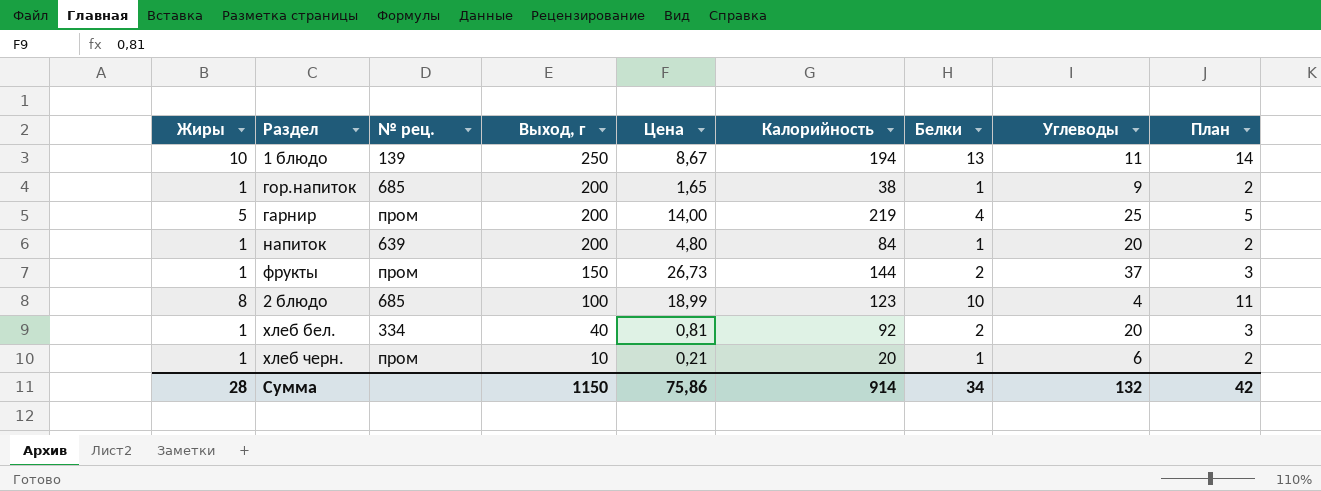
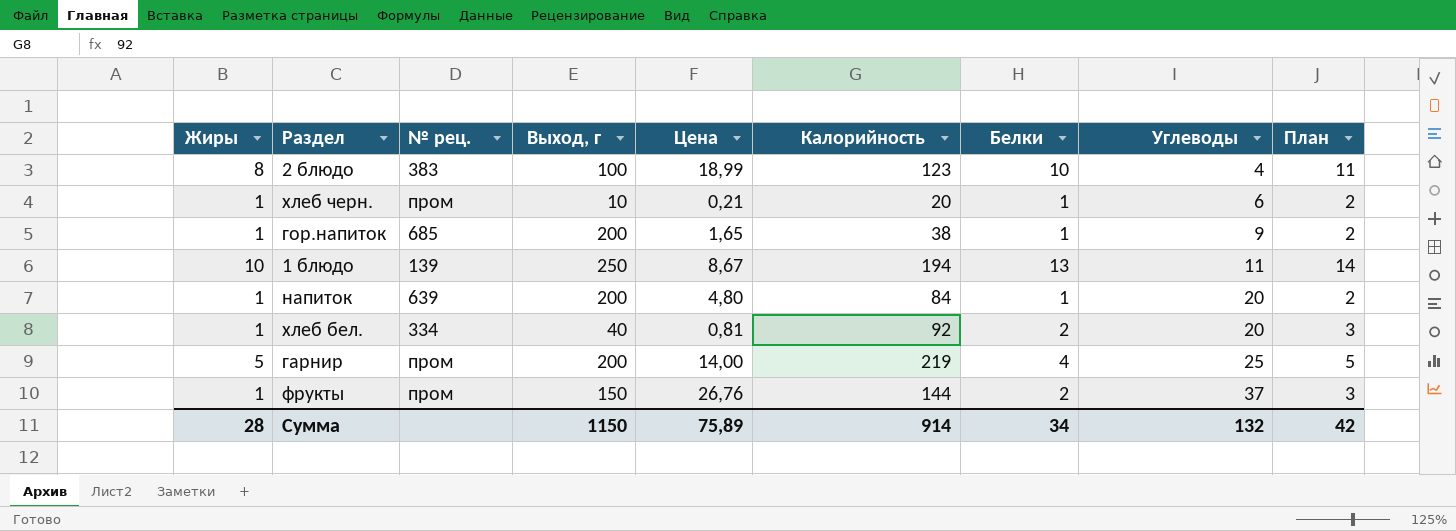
row order: Выход, г descending -> Углеводы ascending
2 блюдо | № рец.: 685 -> 383
фрукты | Цена: 26,73 -> 26,76
Сумма | Цена: 75,86 -> 75,89

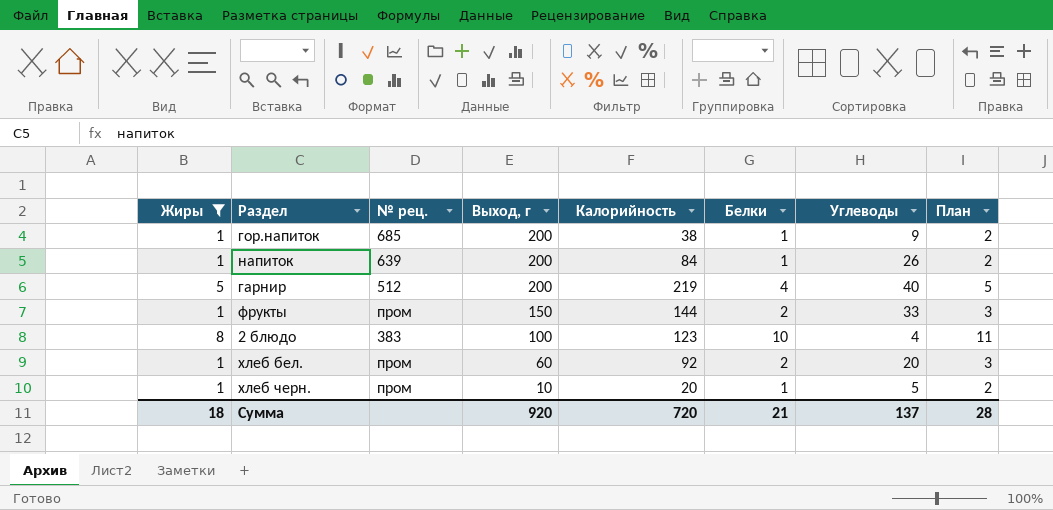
filter: none -> Жиры != 10
row order: Углеводы ascending -> Выход, г descending
column Цена | position: 5 -> none
напиток | Углеводы: 20 -> 26
гарнир | № рец.: пром -> 512
гарнир | Углеводы: 25 -> 40
фрукты | Углеводы: 37 -> 33
хлеб бел. | № рец.: 334 -> пром
хлеб бел. | Выход, г: 40 -> 60
хлеб черн. | Углеводы: 6 -> 5
Сумма | Жиры: 28 -> 18
Сумма | Выход, г: 1150 -> 920
Сумма | Калорийность: 914 -> 720
Сумма | Белки: 34 -> 21
Сумма | Углеводы: 132 -> 137
Сумма | План: 42 -> 28

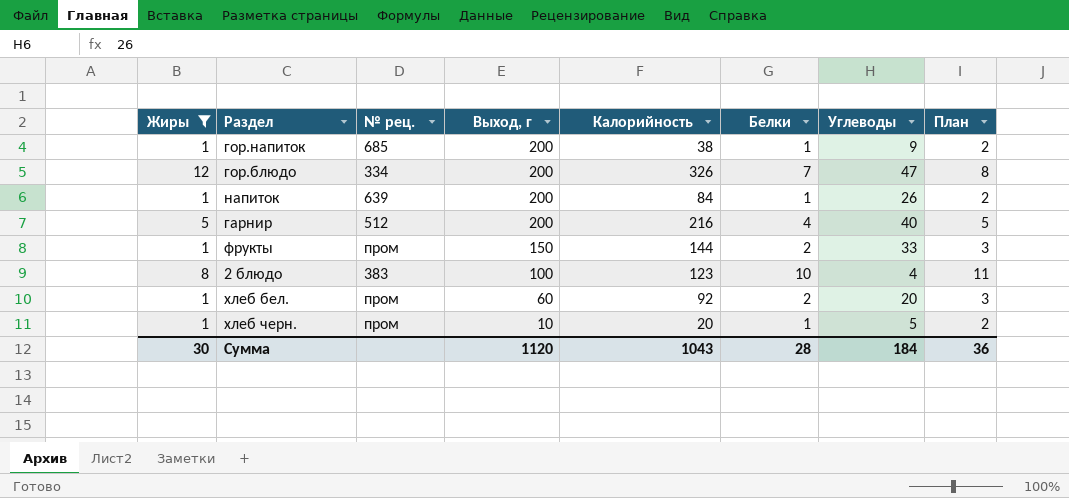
row гор.блюдо: none -> 12 | 334 | 200 | 326 | 7 | 47 | 8
гарнир | Калорийность: 219 -> 216
Сумма | Жиры: 18 -> 30
Сумма | Выход, г: 920 -> 1120
Сумма | Калорийность: 720 -> 1043
Сумма | Белки: 21 -> 28
Сумма | Углеводы: 137 -> 184
Сумма | План: 28 -> 36

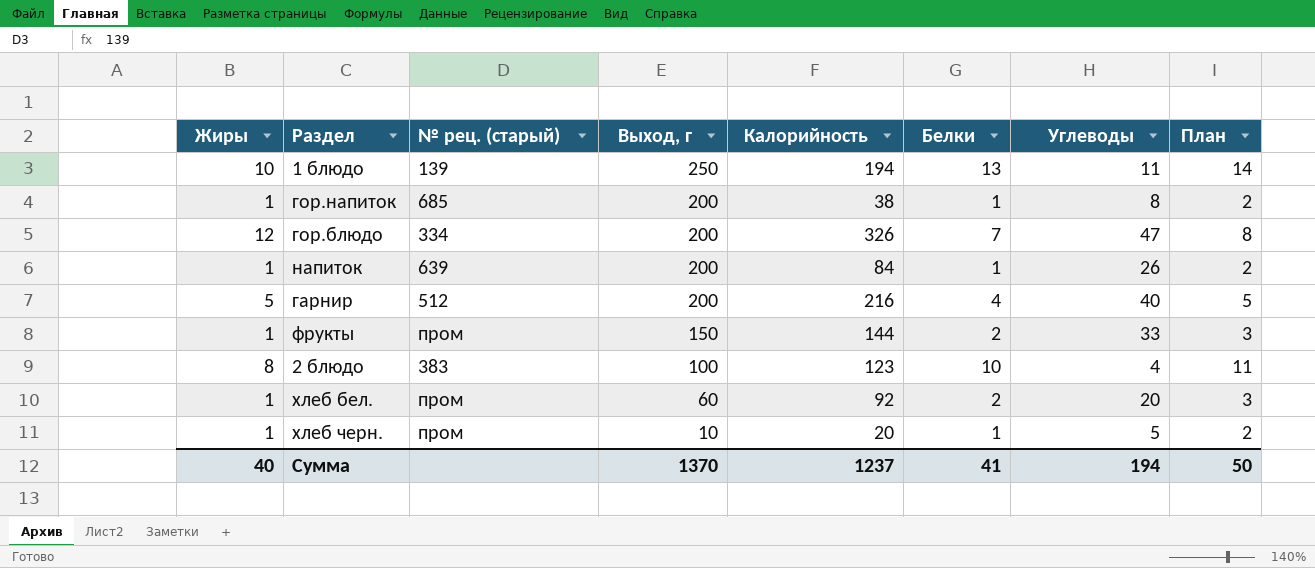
filter: Жиры != 10 -> none
column name: № рец. -> № рец. (старый)
гор.напиток | Углеводы: 9 -> 8
Сумма | Жиры: 30 -> 40
Сумма | Выход, г: 1120 -> 1370
Сумма | Калорийность: 1043 -> 1237
Сумма | Белки: 28 -> 41
Сумма | Углеводы: 184 -> 194
Сумма | План: 36 -> 50

